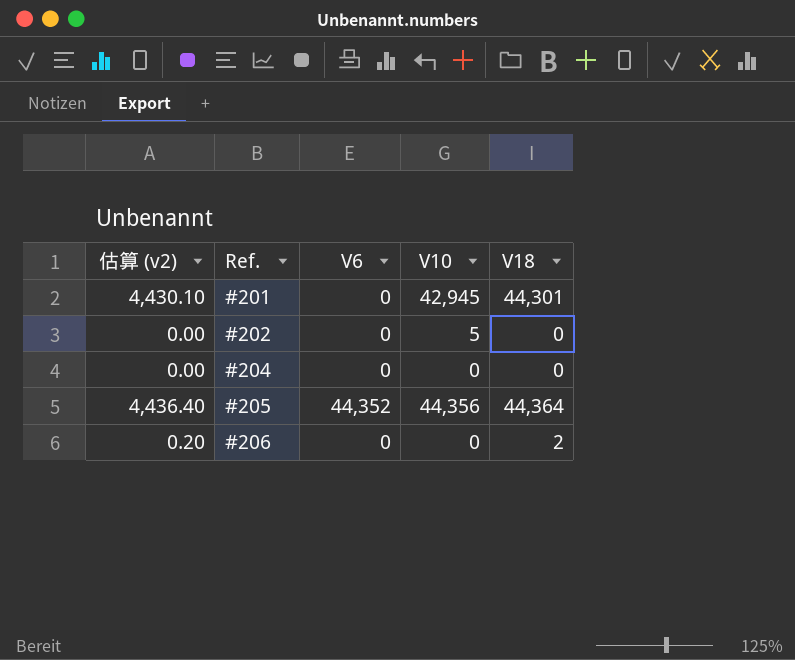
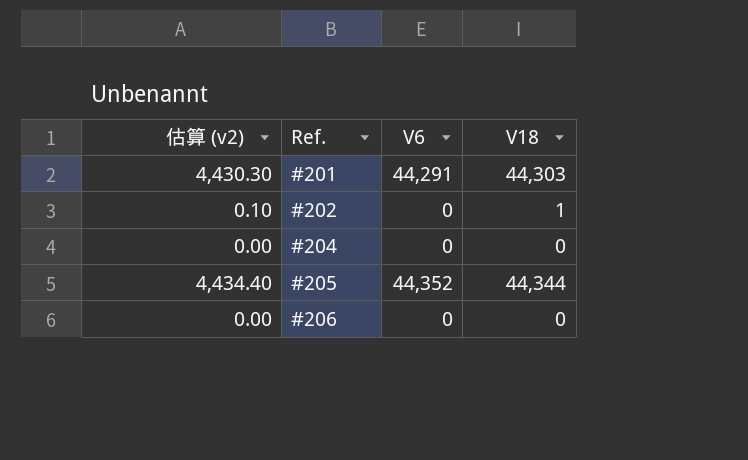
column V10 | position: 4 -> none
#201 | 估算 (v2): 4,430.10 -> 4,430.30
#201 | V6: 0 -> 44,291
#201 | V18: 44,301 -> 44,303
#202 | 估算 (v2): 0.00 -> 0.10
#202 | V18: 0 -> 1
#205 | 估算 (v2): 4,436.40 -> 4,434.40
#205 | V18: 44,364 -> 44,344
#206 | 估算 (v2): 0.20 -> 0.00
#206 | V18: 2 -> 0

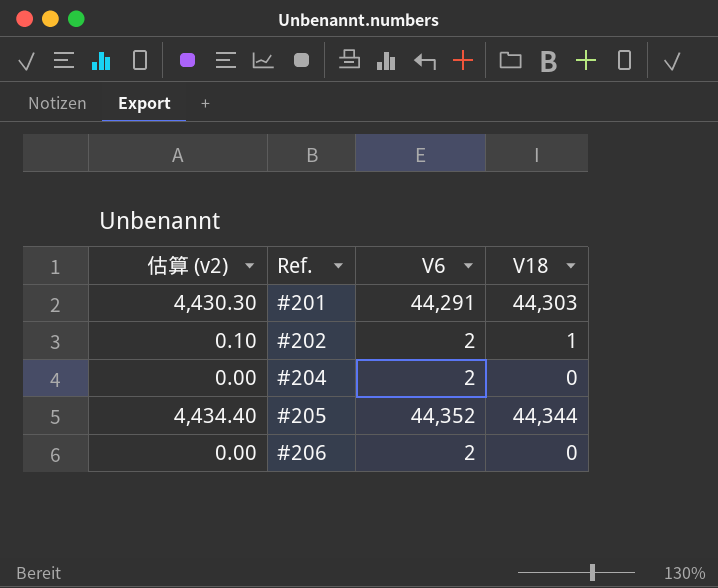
#202 | V6: 0 -> 2
#204 | V6: 0 -> 2
#206 | V6: 0 -> 2

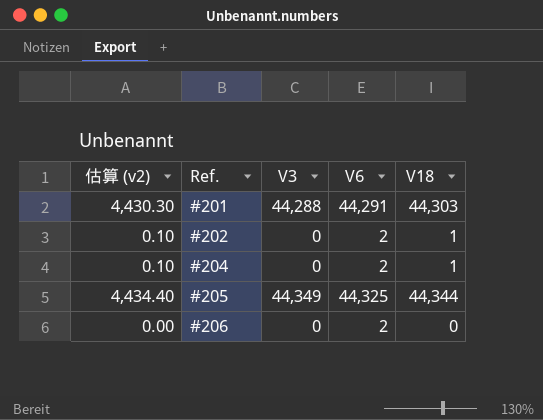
column V3 | position: none -> 3
#204 | 估算 (v2): 0.00 -> 0.10
#204 | V18: 0 -> 1
#205 | V6: 44,352 -> 44,325

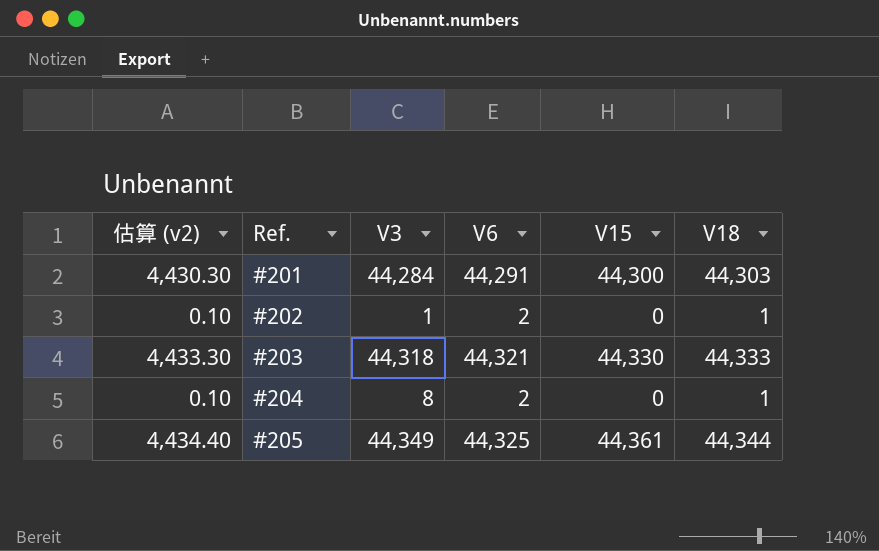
column V15 | position: none -> 5
row #206: 0.00 | 0 | 2 | 0 -> none
#201 | V3: 44,288 -> 44,284
#202 | V3: 0 -> 1
row #203: none -> 4,433.30 | 44,318 | 44,321 | 44,330 | 44,333
#204 | V3: 0 -> 8

